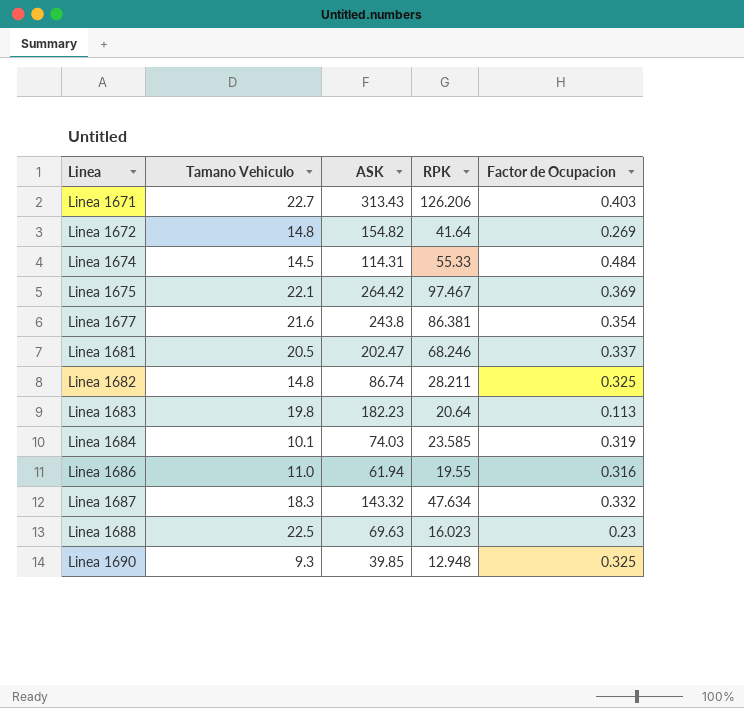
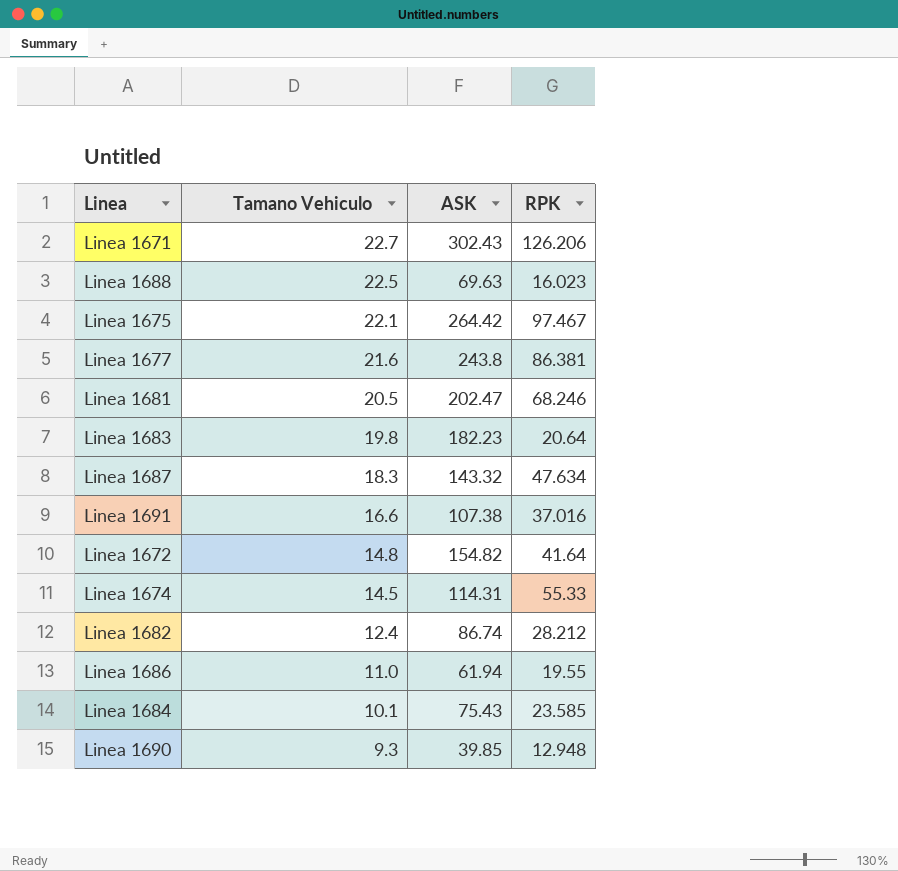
row order: Linea ascending -> Tamano Vehiculo descending
column Factor de Ocupacion | formula: [RPK] / [ASK] -> none
Linea 1671 | ASK: 313.43 -> 302.43
row Linea 1691: none -> 16.6 | 107.38 | 37.016
Linea 1682 | Tamano Vehiculo: 14.8 -> 12.4
Linea 1682 | RPK: 28.211 -> 28.212
Linea 1684 | ASK: 74.03 -> 75.43

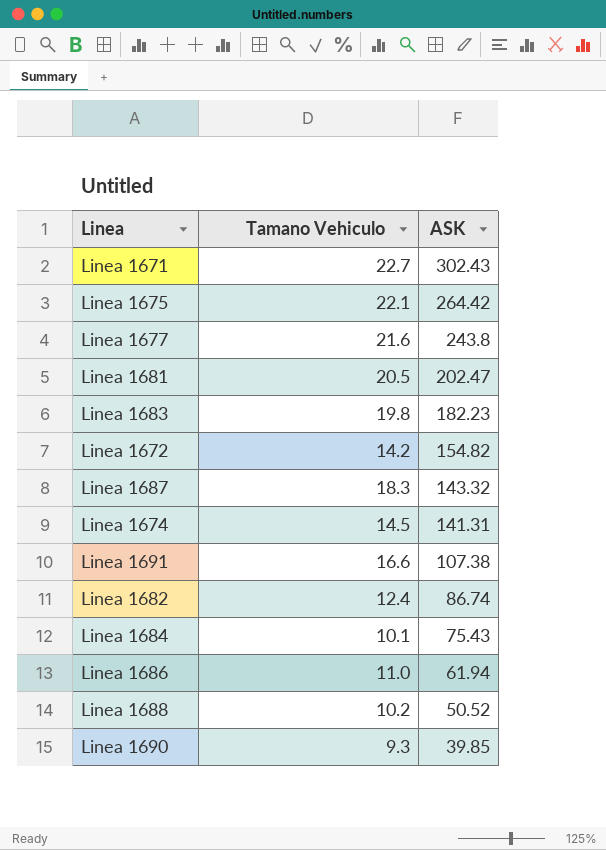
row order: Tamano Vehiculo descending -> ASK descending
column RPK | position: 4 -> none
Linea 1672 | Tamano Vehiculo: 14.8 -> 14.2
Linea 1674 | ASK: 114.31 -> 141.31
Linea 1688 | Tamano Vehiculo: 22.5 -> 10.2
Linea 1688 | ASK: 69.63 -> 50.52

